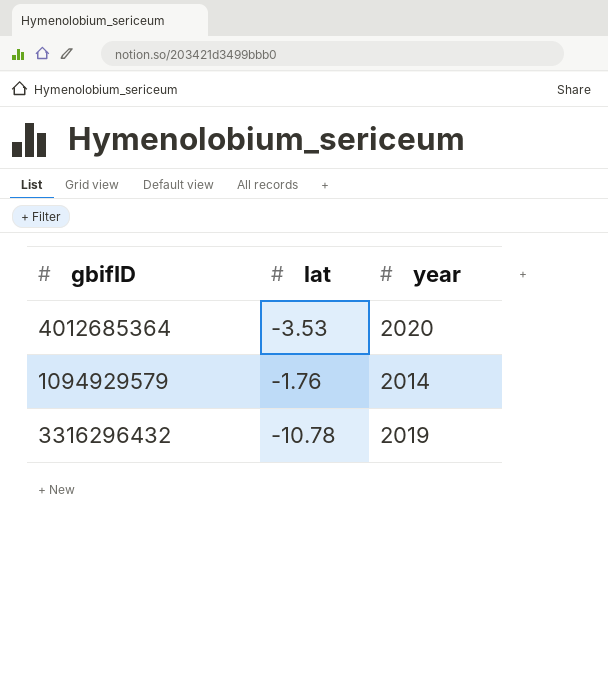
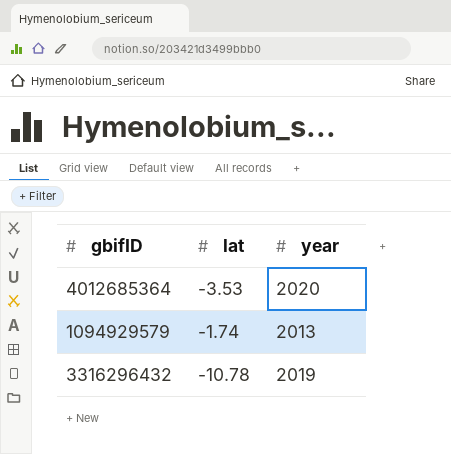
1094929579 | lat: -1.76 -> -1.74
1094929579 | year: 2014 -> 2013

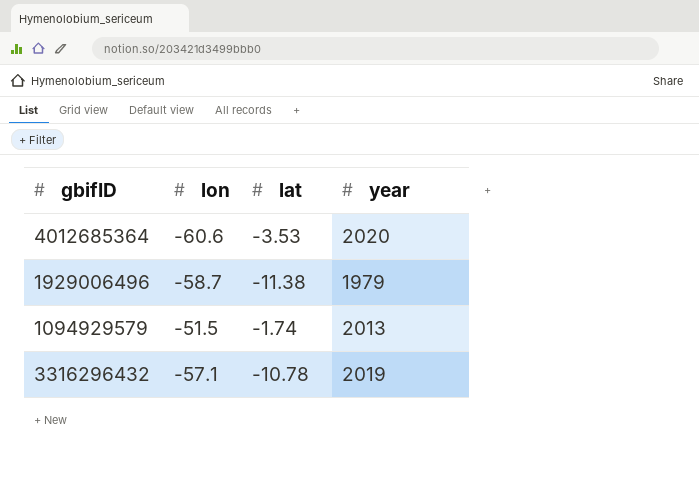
column lon | position: none -> 2
row 1929006496: none -> -58.7 | -11.38 | 1979

